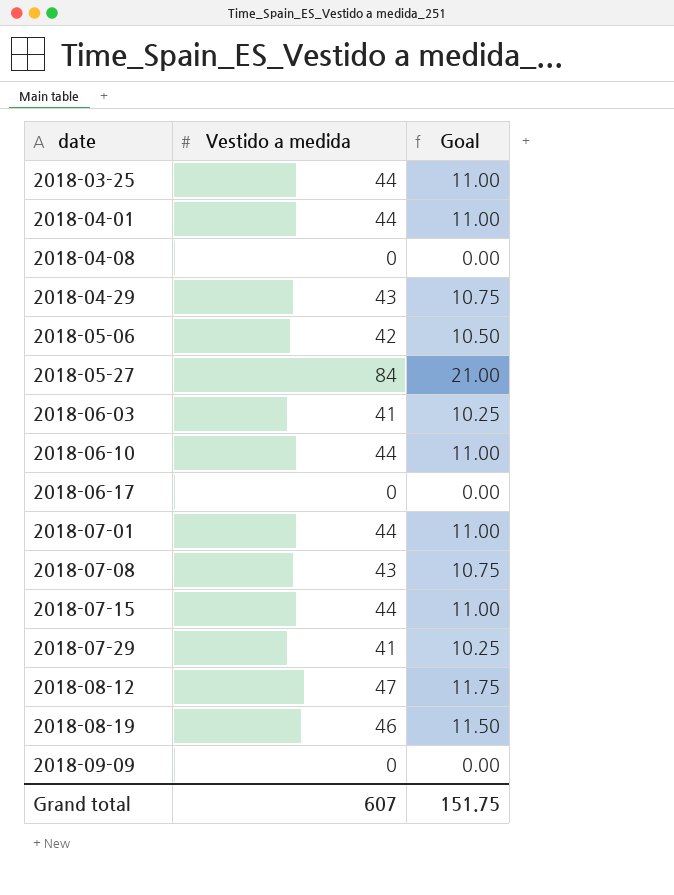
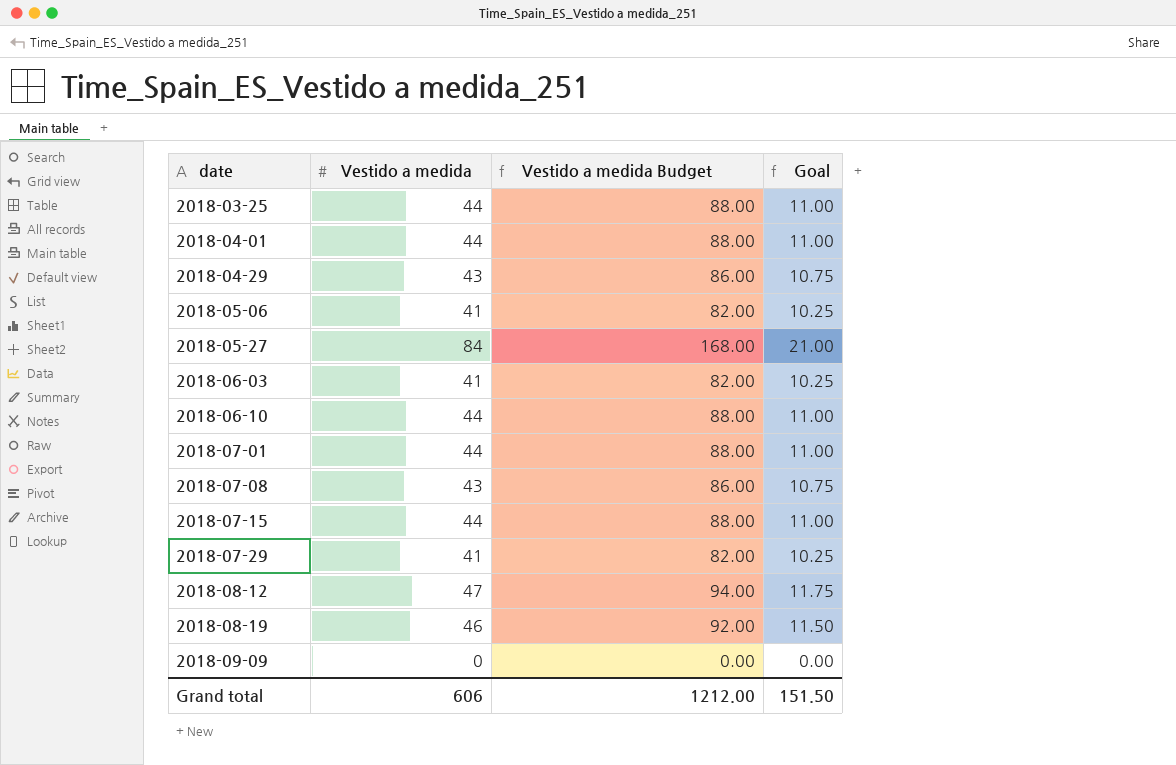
column Vestido a medida Budget | formula: none -> [Vestido a medida] * 2
row 2018-04-08: 0 | 0.00 -> none
row 2018-06-17: 0 | 0.00 -> none
2018-05-06 | Vestido a medida: 42 -> 41
2018-05-06 | Goal: 10.50 -> 10.25
Grand total | Vestido a medida: 607 -> 606
Grand total | Goal: 151.75 -> 151.50

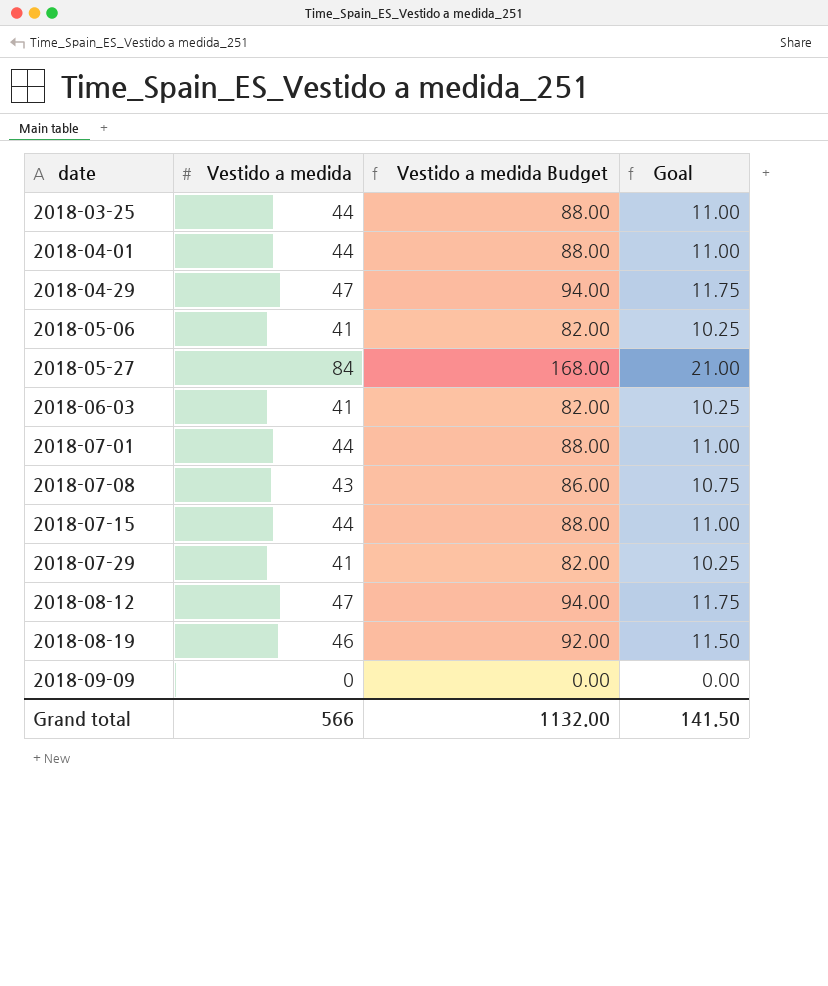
row 2018-06-10: 44 | 88.00 | 11.00 -> none
2018-04-29 | Vestido a medida: 43 -> 47
2018-04-29 | Vestido a medida Budget: 86.00 -> 94.00
2018-04-29 | Goal: 10.75 -> 11.75
Grand total | Vestido a medida: 606 -> 566
Grand total | Vestido a medida Budget: 1212.00 -> 1132.00
Grand total | Goal: 151.50 -> 141.50

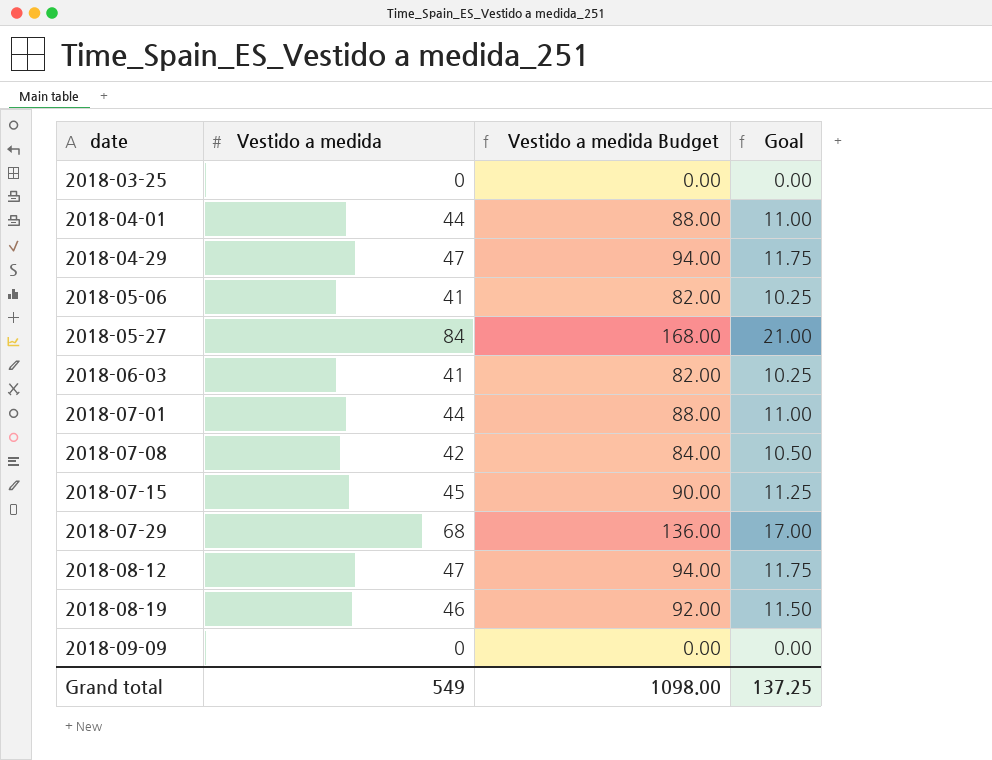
2018-03-25 | Vestido a medida: 44 -> 0
2018-03-25 | Vestido a medida Budget: 88.00 -> 0.00
2018-03-25 | Goal: 11.00 -> 0.00
2018-07-08 | Vestido a medida: 43 -> 42
2018-07-08 | Vestido a medida Budget: 86.00 -> 84.00
2018-07-08 | Goal: 10.75 -> 10.50
2018-07-15 | Vestido a medida: 44 -> 45
2018-07-15 | Vestido a medida Budget: 88.00 -> 90.00
2018-07-15 | Goal: 11.00 -> 11.25
2018-07-29 | Vestido a medida: 41 -> 68
2018-07-29 | Vestido a medida Budget: 82.00 -> 136.00
2018-07-29 | Goal: 10.25 -> 17.00
Grand total | Vestido a medida: 566 -> 549
Grand total | Vestido a medida Budget: 1132.00 -> 1098.00
Grand total | Goal: 141.50 -> 137.25

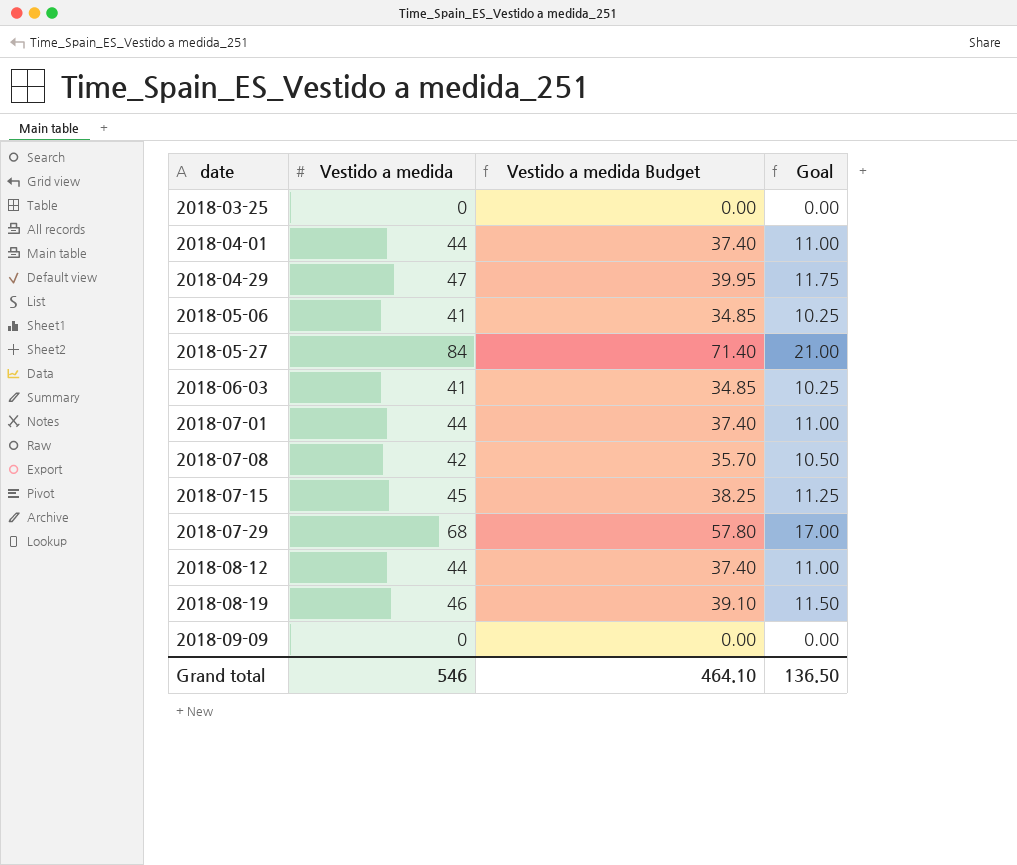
column Vestido a medida Budget | formula: [Vestido a medida] * 2 -> [Vestido a medida] * 0.85
2018-08-12 | Vestido a medida: 47 -> 44
2018-08-12 | Goal: 11.75 -> 11.00
Grand total | Vestido a medida: 549 -> 546
Grand total | Vestido a medida Budget: 1098.00 -> 464.10
Grand total | Goal: 137.25 -> 136.50

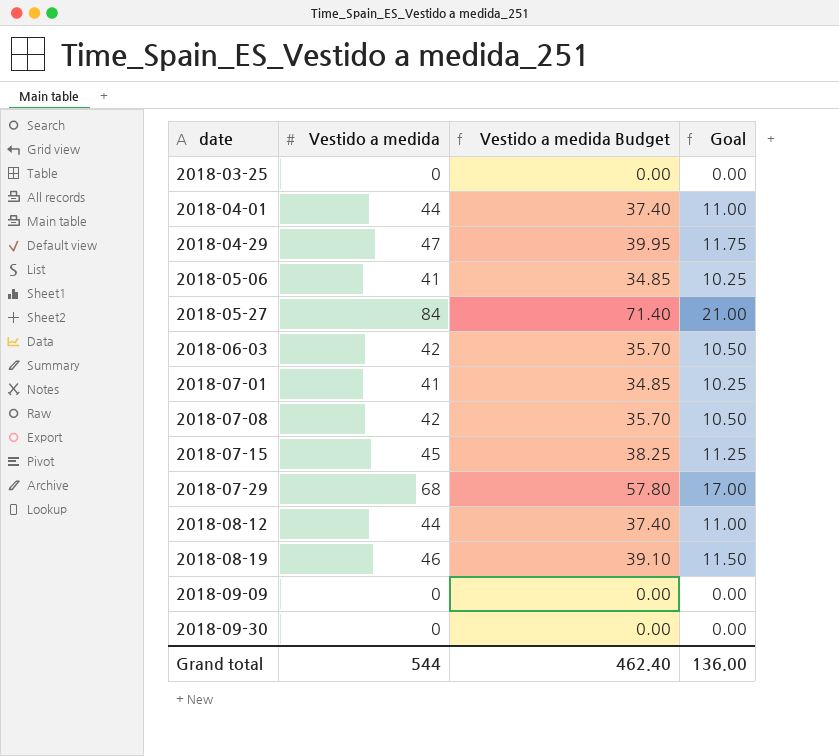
2018-06-03 | Vestido a medida: 41 -> 42
2018-06-03 | Vestido a medida Budget: 34.85 -> 35.70
2018-06-03 | Goal: 10.25 -> 10.50
2018-07-01 | Vestido a medida: 44 -> 41
2018-07-01 | Vestido a medida Budget: 37.40 -> 34.85
2018-07-01 | Goal: 11.00 -> 10.25
row 2018-09-30: none -> 0 | 0.00 | 0.00
Grand total | Vestido a medida: 546 -> 544
Grand total | Vestido a medida Budget: 464.10 -> 462.40
Grand total | Goal: 136.50 -> 136.00

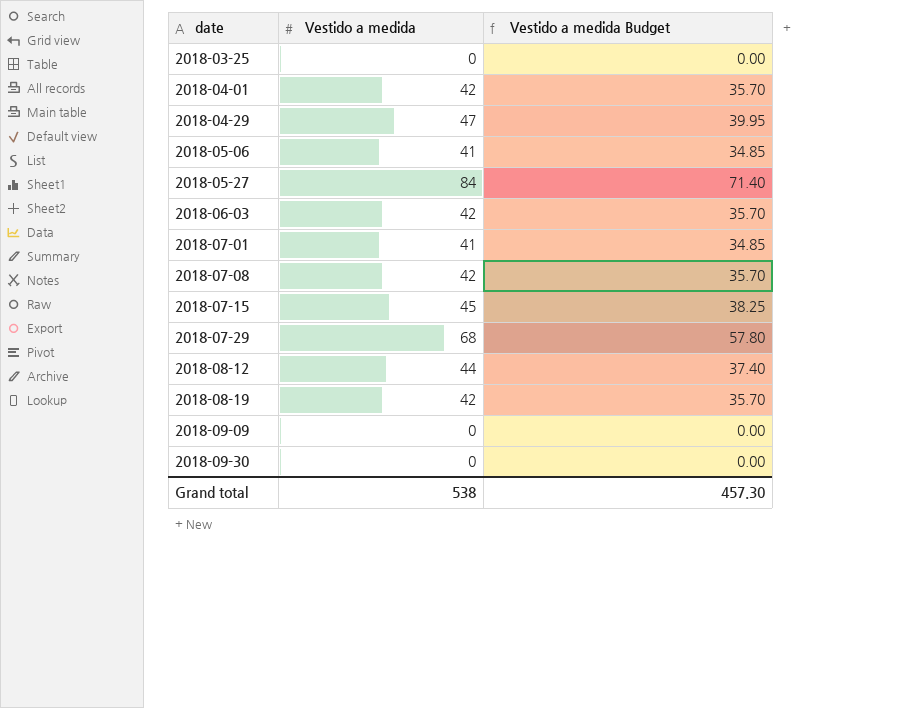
column Goal | formula: [Vestido a medida] * 0.25 -> none
2018-04-01 | Vestido a medida: 44 -> 42
2018-04-01 | Vestido a medida Budget: 37.40 -> 35.70
2018-08-19 | Vestido a medida: 46 -> 42
2018-08-19 | Vestido a medida Budget: 39.10 -> 35.70
Grand total | Vestido a medida: 544 -> 538
Grand total | Vestido a medida Budget: 462.40 -> 457.30

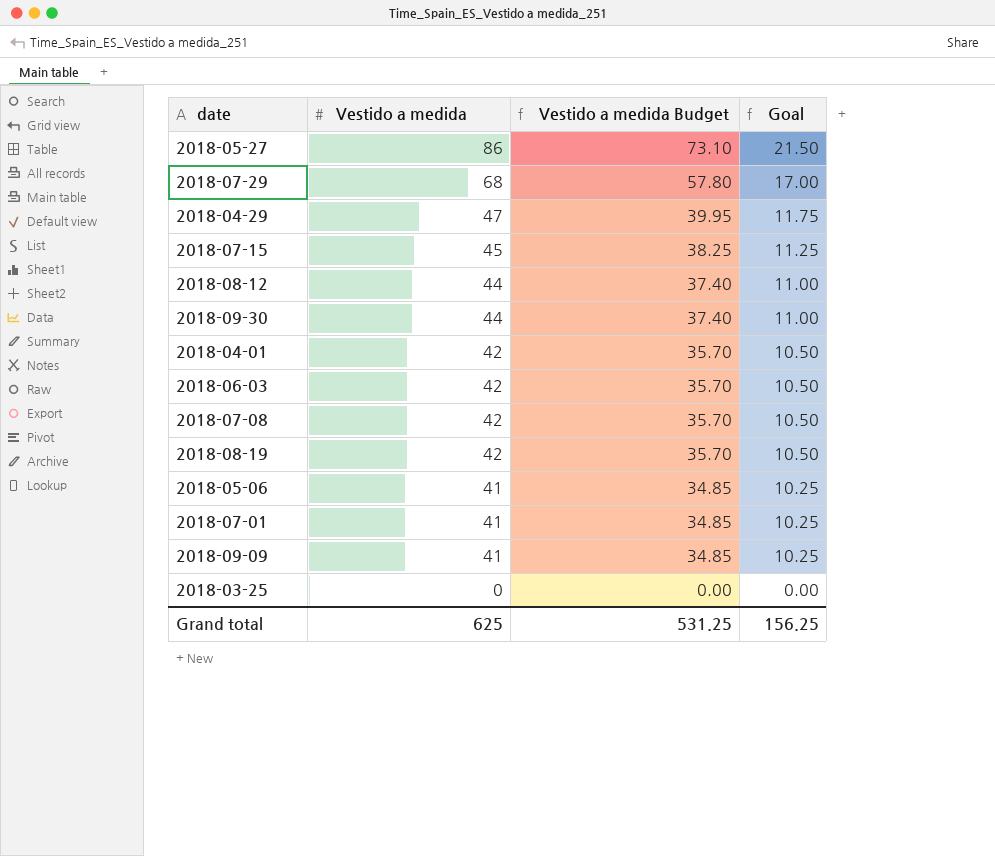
row order: date ascending -> Vestido a medida descending
column Goal | formula: none -> [Vestido a medida] * 0.25
2018-05-27 | Vestido a medida: 84 -> 86
2018-05-27 | Vestido a medida Budget: 71.40 -> 73.10
2018-09-30 | Vestido a medida: 0 -> 44
2018-09-30 | Vestido a medida Budget: 0.00 -> 37.40
2018-09-09 | Vestido a medida: 0 -> 41
2018-09-09 | Vestido a medida Budget: 0.00 -> 34.85
Grand total | Vestido a medida: 538 -> 625
Grand total | Vestido a medida Budget: 457.30 -> 531.25

